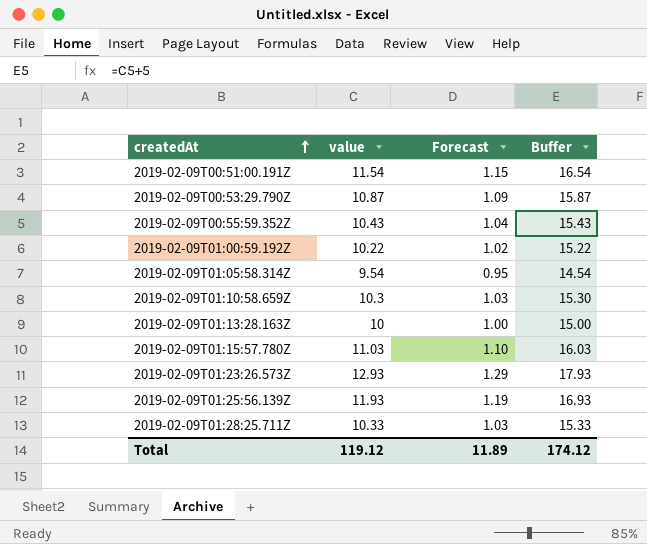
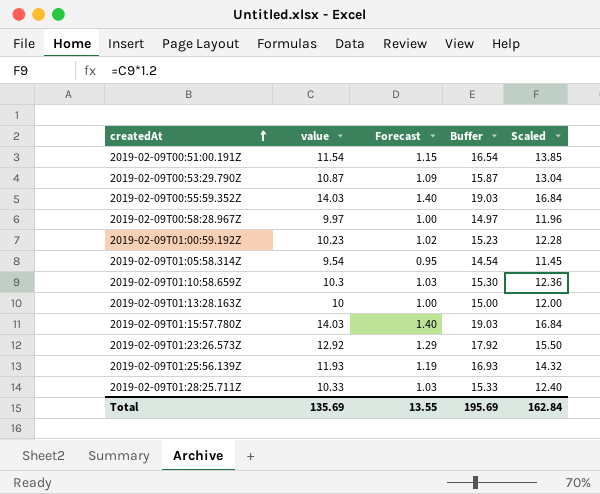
column Scaled | formula: none -> [value] * 1.2
2019-02-09T00:55:59.352Z | value: 10.43 -> 14.03
2019-02-09T00:55:59.352Z | Forecast: 1.04 -> 1.40
2019-02-09T00:55:59.352Z | Buffer: 15.43 -> 19.03
row 2019-02-09T00:58:28.967Z: none -> 9.97 | 1.00 | 14.97 | 11.96
2019-02-09T01:00:59.192Z | value: 10.22 -> 10.23
2019-02-09T01:00:59.192Z | Buffer: 15.22 -> 15.23
2019-02-09T01:15:57.780Z | value: 11.03 -> 14.03
2019-02-09T01:15:57.780Z | Forecast: 1.10 -> 1.40
2019-02-09T01:15:57.780Z | Buffer: 16.03 -> 19.03
2019-02-09T01:23:26.573Z | value: 12.93 -> 12.92
2019-02-09T01:23:26.573Z | Buffer: 17.93 -> 17.92
Total | value: 119.12 -> 135.69
Total | Forecast: 11.89 -> 13.55
Total | Buffer: 174.12 -> 195.69

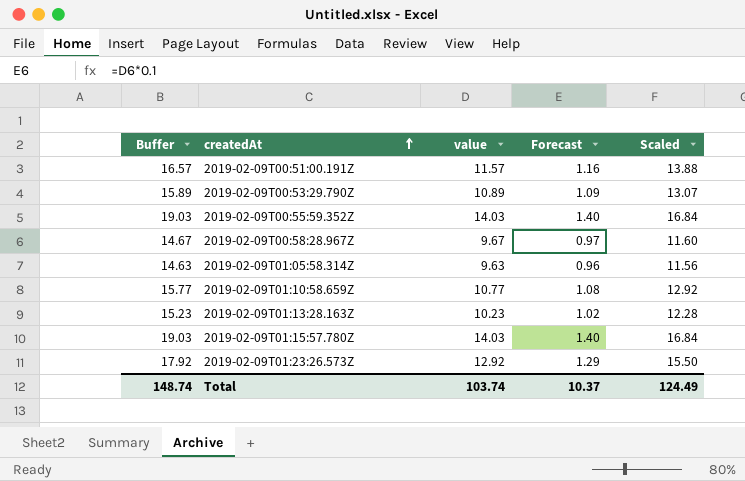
column Buffer | position: 4 -> 1
row 2019-02-09T01:00:59.192Z: 10.23 | 1.02 | 15.23 | 12.28 -> none
row 2019-02-09T01:25:56.139Z: 11.93 | 1.19 | 16.93 | 14.32 -> none
row 2019-02-09T01:28:25.711Z: 10.33 | 1.03 | 15.33 | 12.40 -> none
2019-02-09T00:51:00.191Z | Buffer: 16.54 -> 16.57
2019-02-09T00:51:00.191Z | value: 11.54 -> 11.57
2019-02-09T00:51:00.191Z | Forecast: 1.15 -> 1.16
2019-02-09T00:51:00.191Z | Scaled: 13.85 -> 13.88
2019-02-09T00:53:29.790Z | Buffer: 15.87 -> 15.89
2019-02-09T00:53:29.790Z | value: 10.87 -> 10.89
2019-02-09T00:53:29.790Z | Scaled: 13.04 -> 13.07
2019-02-09T00:58:28.967Z | Buffer: 14.97 -> 14.67
2019-02-09T00:58:28.967Z | value: 9.97 -> 9.67
2019-02-09T00:58:28.967Z | Forecast: 1.00 -> 0.97
2019-02-09T00:58:28.967Z | Scaled: 11.96 -> 11.60
2019-02-09T01:05:58.314Z | Buffer: 14.54 -> 14.63
2019-02-09T01:05:58.314Z | value: 9.54 -> 9.63
2019-02-09T01:05:58.314Z | Forecast: 0.95 -> 0.96
2019-02-09T01:05:58.314Z | Scaled: 11.45 -> 11.56
2019-02-09T01:10:58.659Z | Buffer: 15.30 -> 15.77
2019-02-09T01:10:58.659Z | value: 10.3 -> 10.77
2019-02-09T01:10:58.659Z | Forecast: 1.03 -> 1.08
2019-02-09T01:10:58.659Z | Scaled: 12.36 -> 12.92
2019-02-09T01:13:28.163Z | Buffer: 15.00 -> 15.23
2019-02-09T01:13:28.163Z | value: 10 -> 10.23
2019-02-09T01:13:28.163Z | Forecast: 1.00 -> 1.02
2019-02-09T01:13:28.163Z | Scaled: 12.00 -> 12.28
Total | Buffer: 195.69 -> 148.74
Total | value: 135.69 -> 103.74
Total | Forecast: 13.55 -> 10.37
Total | Scaled: 162.84 -> 124.49

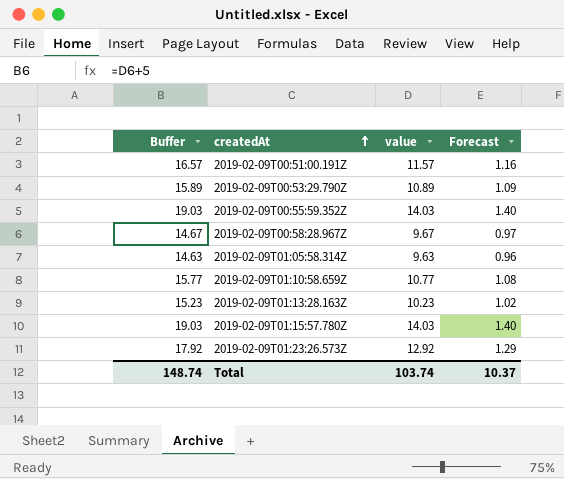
column Scaled | formula: [value] * 1.2 -> none

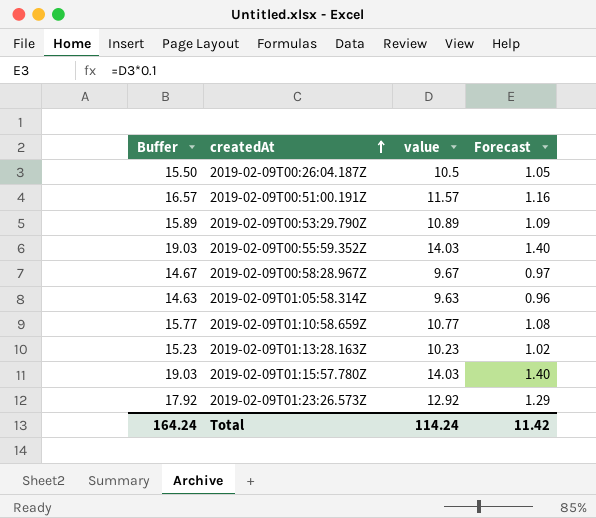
row 2019-02-09T00:26:04.187Z: none -> 15.50 | 10.5 | 1.05
Total | Buffer: 148.74 -> 164.24
Total | value: 103.74 -> 114.24
Total | Forecast: 10.37 -> 11.42

